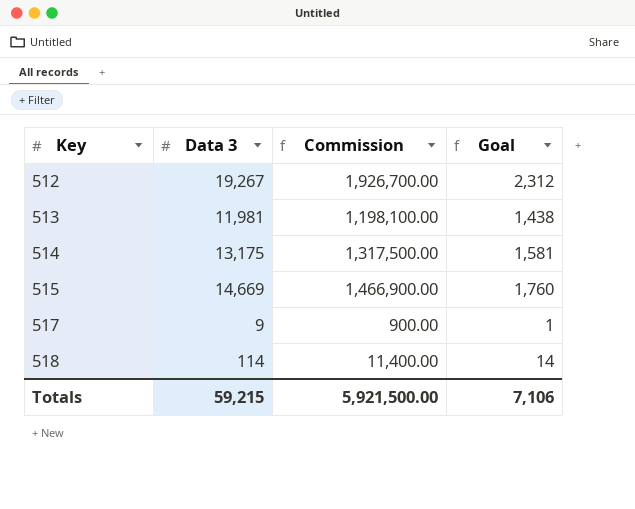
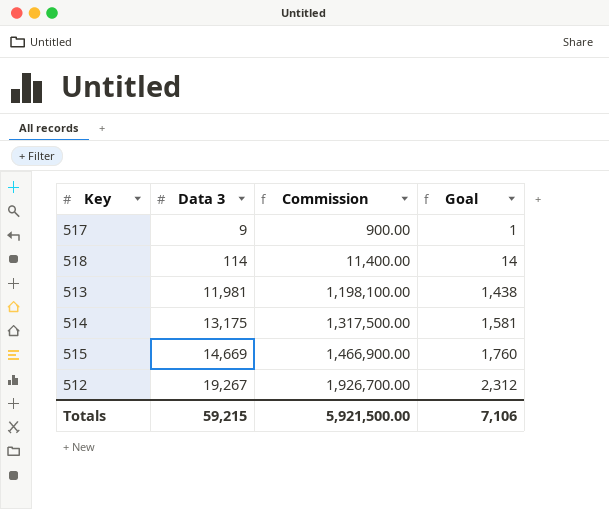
row order: Key ascending -> Data 3 ascending

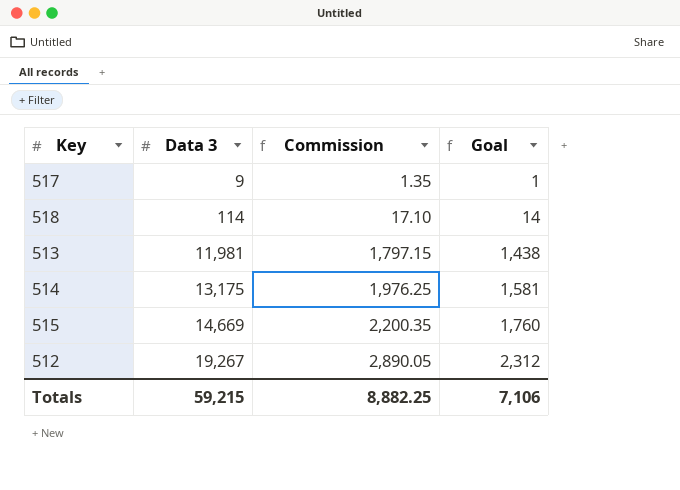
column Commission | formula: [Data 3] * 100 -> [Data 3] * 0.15
Totals | Commission: 5,921,500.00 -> 8,882.25

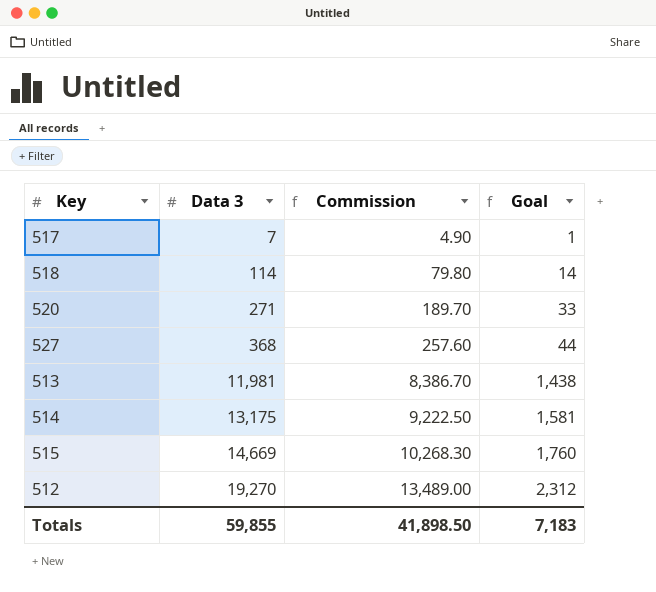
column Commission | formula: [Data 3] * 0.15 -> [Data 3] * 0.7
517 | Data 3: 9 -> 7
row 520: none -> 271 | 189.70 | 33
row 527: none -> 368 | 257.60 | 44
512 | Data 3: 19,267 -> 19,270
Totals | Data 3: 59,215 -> 59,855
Totals | Commission: 8,882.25 -> 41,898.50
Totals | Goal: 7,106 -> 7,183

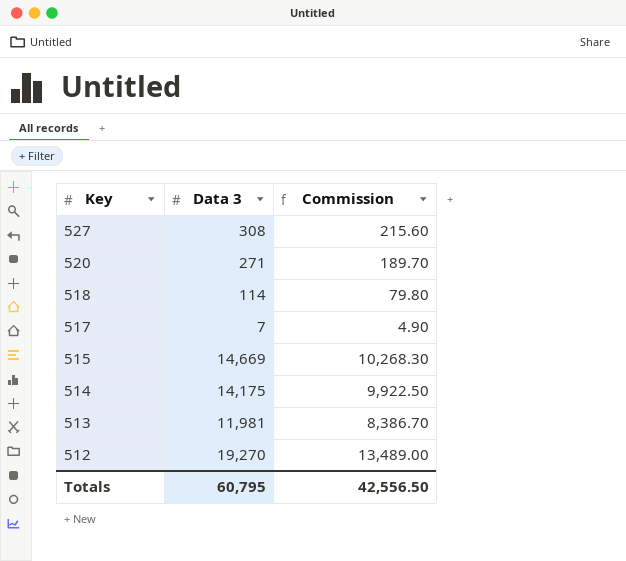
row order: Data 3 ascending -> Key descending
column Goal | formula: [Data 3] * 0.12 -> none
527 | Data 3: 368 -> 308
527 | Commission: 257.60 -> 215.60
514 | Data 3: 13,175 -> 14,175
514 | Commission: 9,222.50 -> 9,922.50
Totals | Data 3: 59,855 -> 60,795
Totals | Commission: 41,898.50 -> 42,556.50

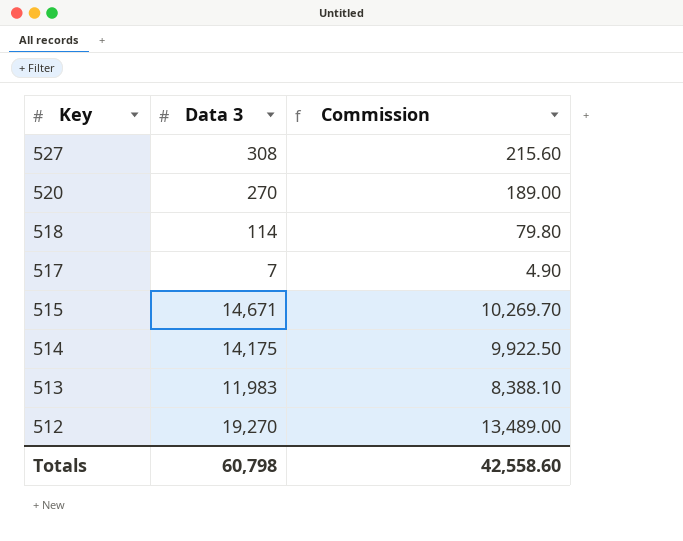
520 | Data 3: 271 -> 270
520 | Commission: 189.70 -> 189.00
515 | Data 3: 14,669 -> 14,671
515 | Commission: 10,268.30 -> 10,269.70
513 | Data 3: 11,981 -> 11,983
513 | Commission: 8,386.70 -> 8,388.10
Totals | Data 3: 60,795 -> 60,798
Totals | Commission: 42,556.50 -> 42,558.60

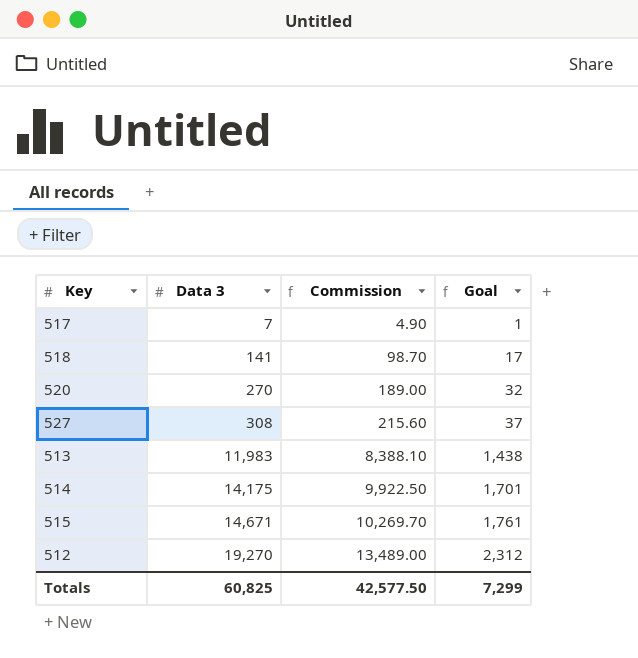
row order: Key descending -> Data 3 ascending
column Goal | formula: none -> [Data 3] * 0.12
518 | Data 3: 114 -> 141
518 | Commission: 79.80 -> 98.70
Totals | Data 3: 60,798 -> 60,825
Totals | Commission: 42,558.60 -> 42,577.50

